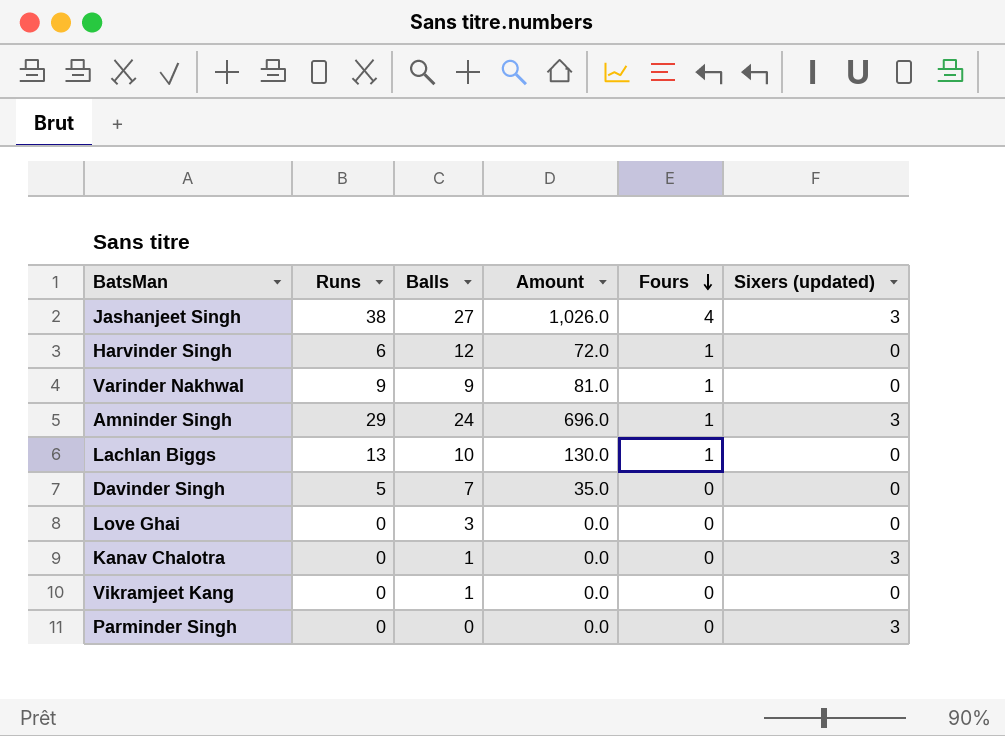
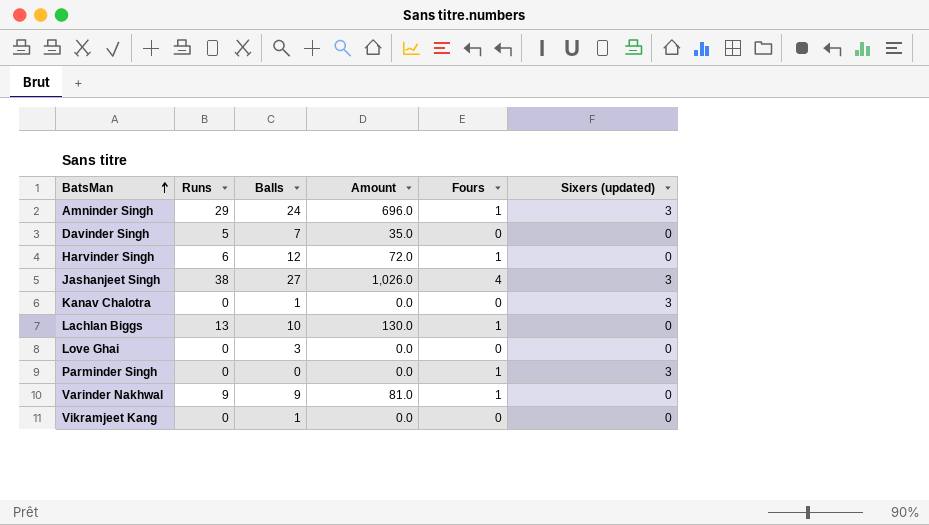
row order: Fours descending -> BatsMan ascending
Parminder Singh | Fours: 0 -> 1

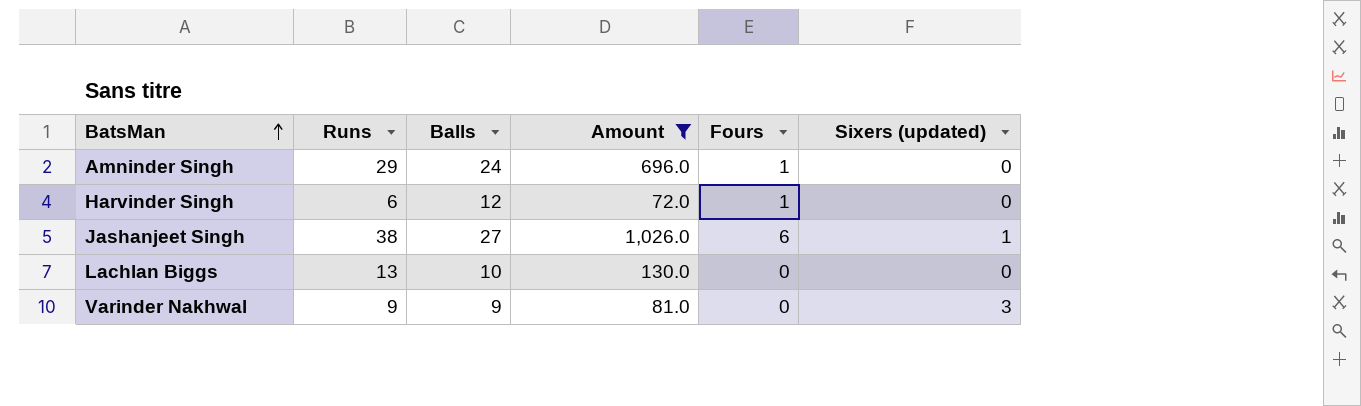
filter: none -> Amount >= 72.0
Amninder Singh | Sixers (updated): 3 -> 0
Jashanjeet Singh | Fours: 4 -> 6
Jashanjeet Singh | Sixers (updated): 3 -> 1
Lachlan Biggs | Fours: 1 -> 0
Varinder Nakhwal | Fours: 1 -> 0
Varinder Nakhwal | Sixers (updated): 0 -> 3

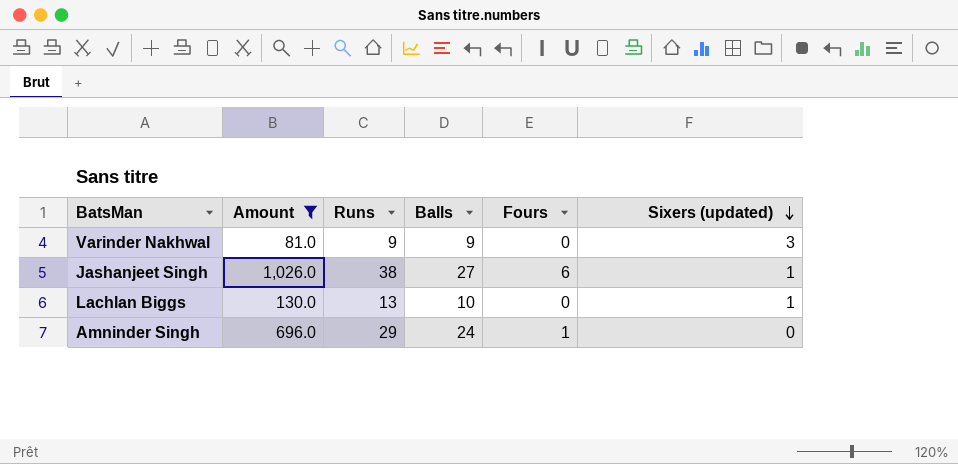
row order: BatsMan ascending -> Sixers (updated) descending
column Amount | position: 4 -> 2
row Harvinder Singh: 6 | 12 | 72.0 | 1 | 0 -> none
Lachlan Biggs | Sixers (updated): 0 -> 1

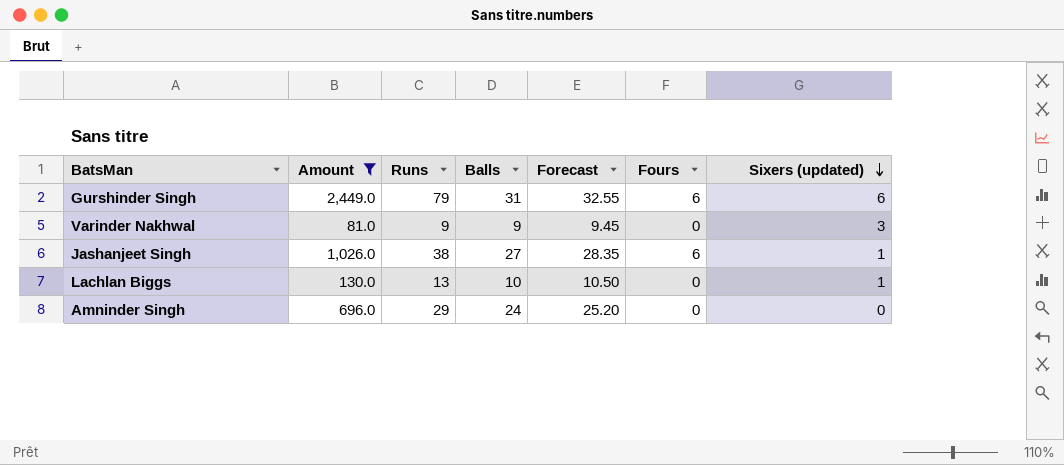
column Forecast | formula: none -> [Balls] * 1.05
row Gurshinder Singh: none -> 2,449.0 | 79 | 31 | 32.55 | 6 | 6
Amninder Singh | Fours: 1 -> 0

